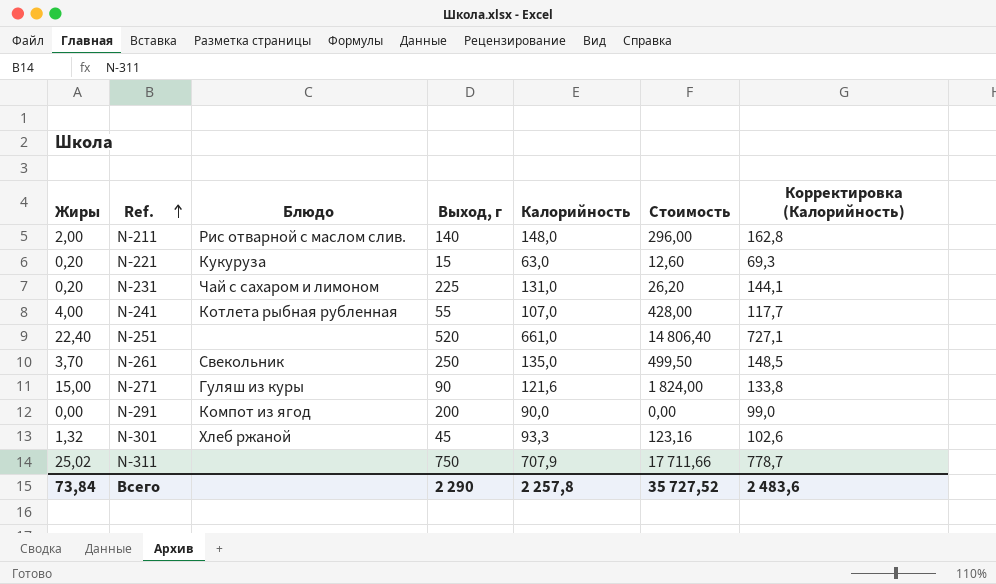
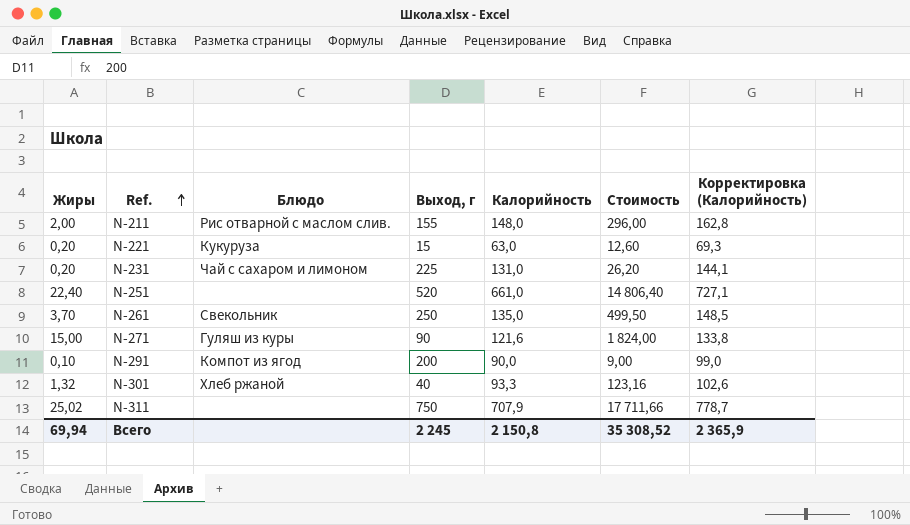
row N-241: 4,00 | Котлета рыбная рубленная | 55 | 107,0 | 428,00 | 117,7 -> none
N-211 | Выход, г: 140 -> 155
N-291 | Жиры: 0,00 -> 0,10
N-291 | Стоимость: 0,00 -> 9,00
N-301 | Выход, г: 45 -> 40
Всего | Жиры: 73,84 -> 69,94
Всего | Выход, г: 2 290 -> 2 245
Всего | Калорийность: 2 257,8 -> 2 150,8
Всего | Стоимость: 35 727,52 -> 35 308,52
Всего | Корректировка (Калорийность): 2 483,6 -> 2 365,9

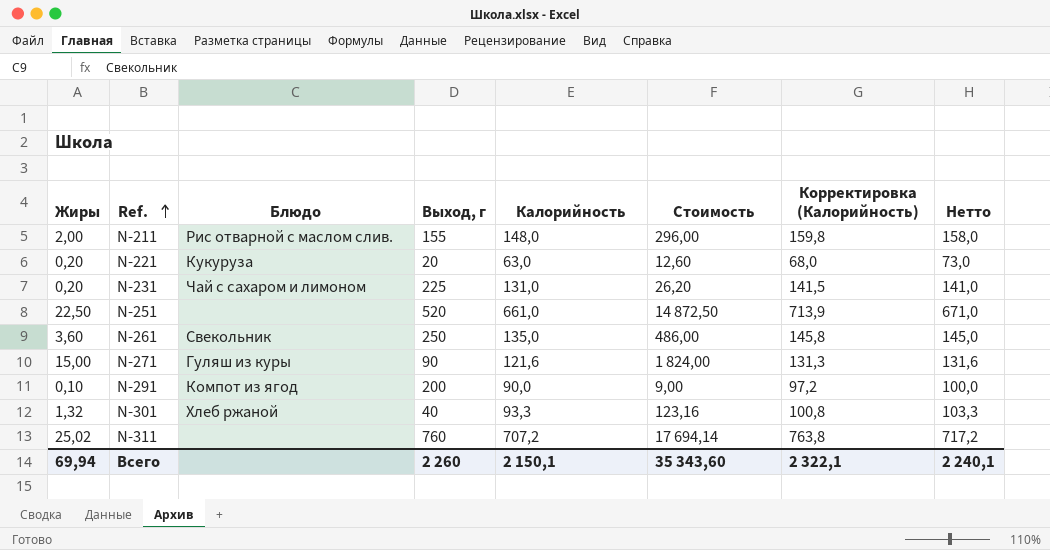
column Корректировка (Калорийность) | formula: [Калорийность] * 1,1 -> [Калорийность] * 1,08
column Нетто | formula: none -> [Калорийность] + 10
N-221 | Выход, г: 15 -> 20
N-251 | Жиры: 22,40 -> 22,50
N-251 | Стоимость: 14 806,40 -> 14 872,50
N-261 | Жиры: 3,70 -> 3,60
N-261 | Стоимость: 499,50 -> 486,00
N-311 | Выход, г: 750 -> 760
N-311 | Калорийность: 707,9 -> 707,2
N-311 | Стоимость: 17 711,66 -> 17 694,14
Всего | Выход, г: 2 245 -> 2 260
Всего | Калорийность: 2 150,8 -> 2 150,1
Всего | Стоимость: 35 308,52 -> 35 343,60
Всего | Корректировка (Калорийность): 2 365,9 -> 2 322,1

